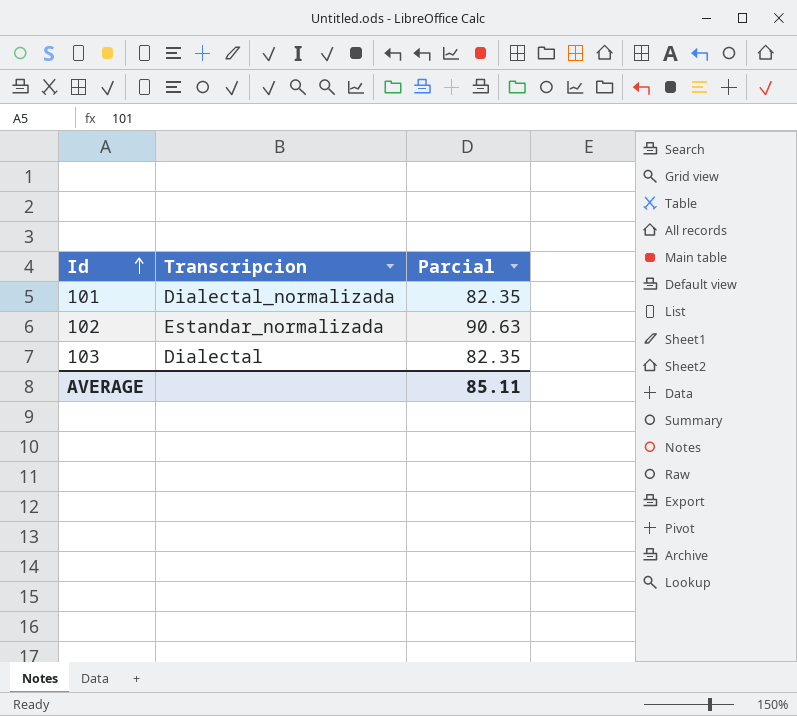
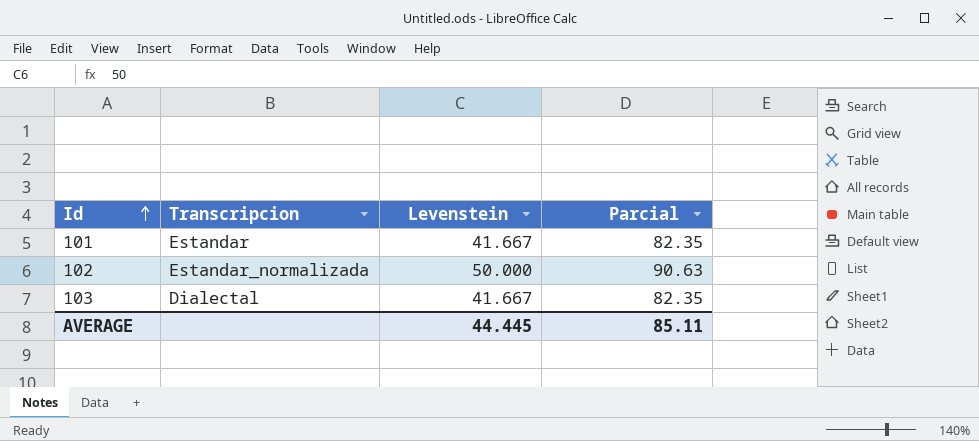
column Levenstein | position: none -> 3
101 | Transcripcion: Dialectal_normalizada -> Estandar

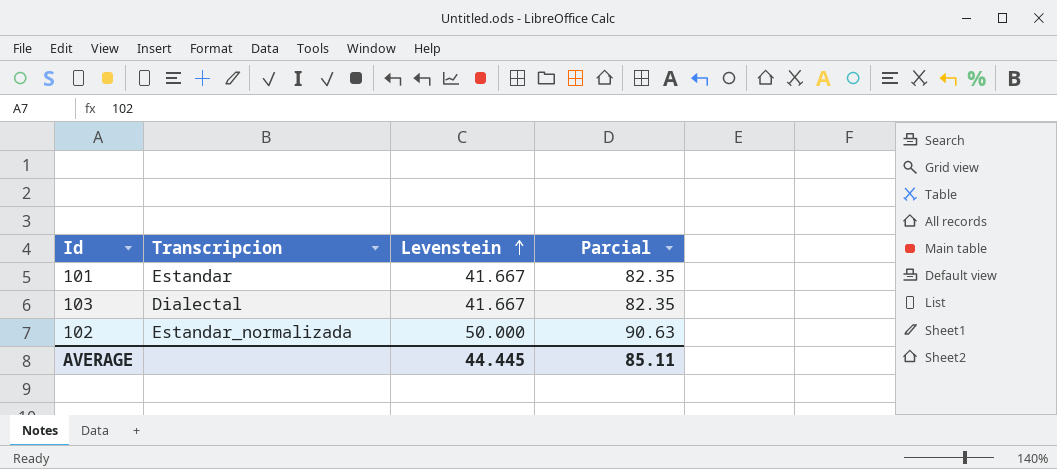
row order: Id ascending -> Levenstein ascending

